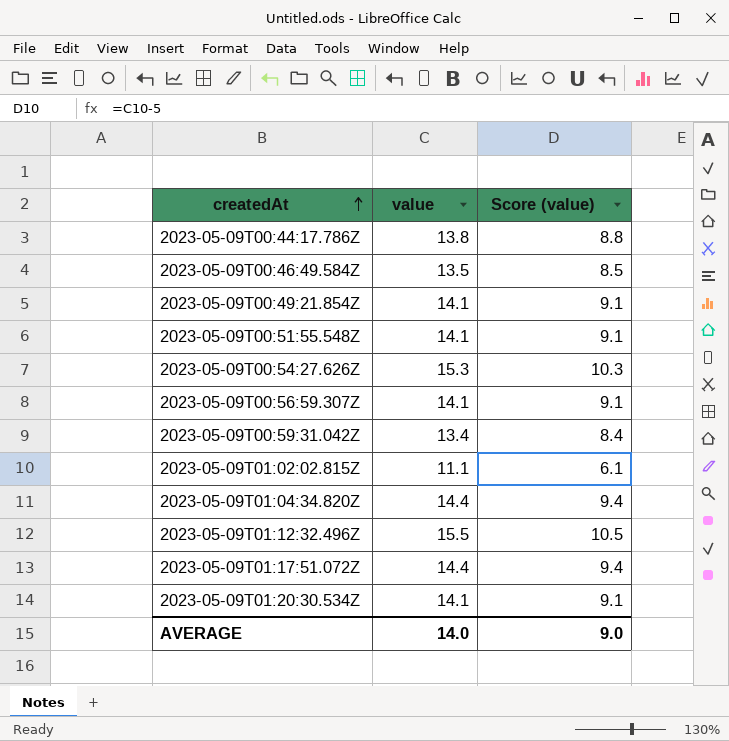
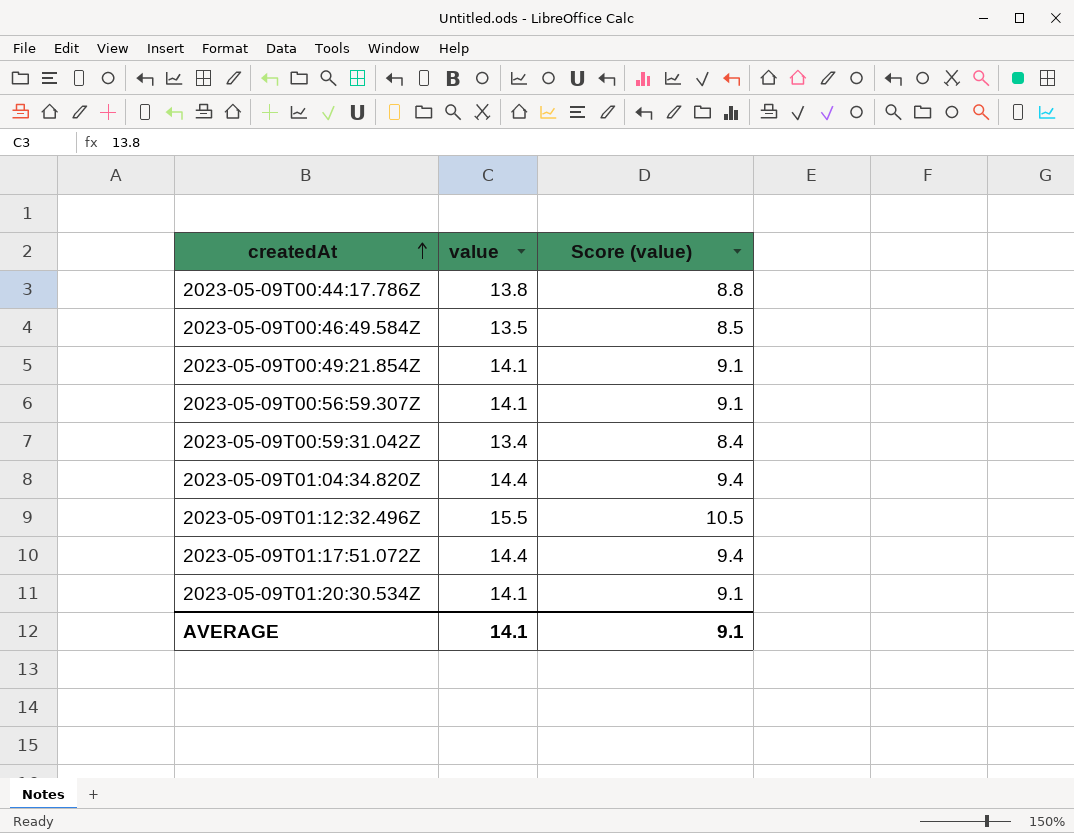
row 2023-05-09T00:51:55.548Z: 14.1 | 9.1 -> none
row 2023-05-09T00:54:27.626Z: 15.3 | 10.3 -> none
row 2023-05-09T01:02:02.815Z: 11.1 | 6.1 -> none
AVERAGE | value: 14.0 -> 14.1
AVERAGE | Score (value): 9.0 -> 9.1

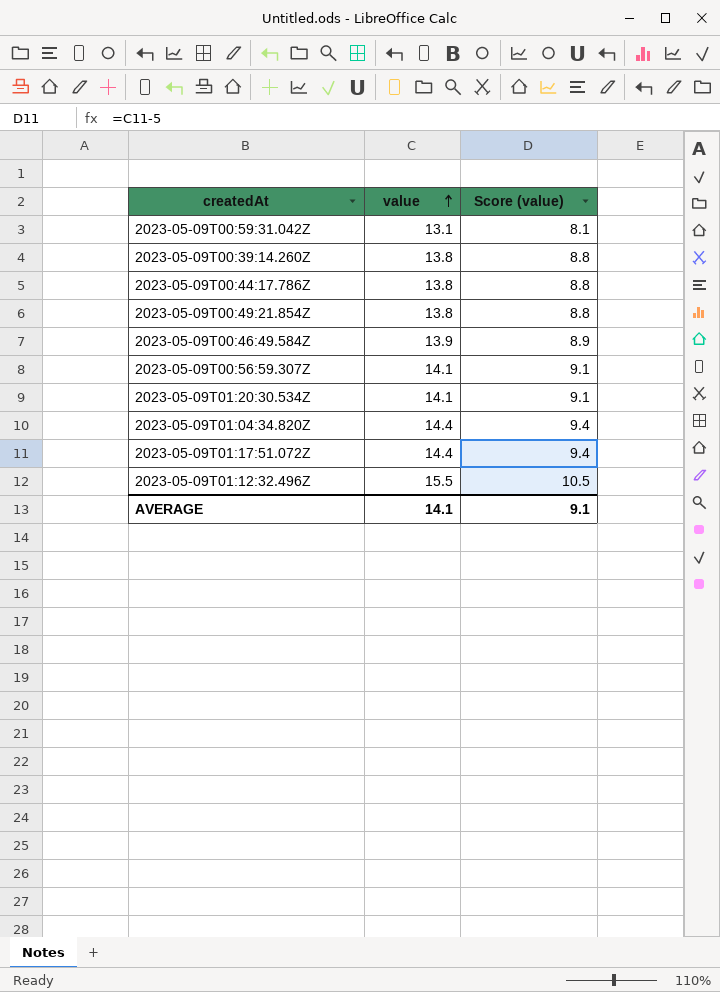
row order: createdAt ascending -> value ascending
2023-05-09T00:59:31.042Z | value: 13.4 -> 13.1
2023-05-09T00:59:31.042Z | Score (value): 8.4 -> 8.1
row 2023-05-09T00:39:14.260Z: none -> 13.8 | 8.8
2023-05-09T00:49:21.854Z | value: 14.1 -> 13.8
2023-05-09T00:49:21.854Z | Score (value): 9.1 -> 8.8
2023-05-09T00:46:49.584Z | value: 13.5 -> 13.9
2023-05-09T00:46:49.584Z | Score (value): 8.5 -> 8.9

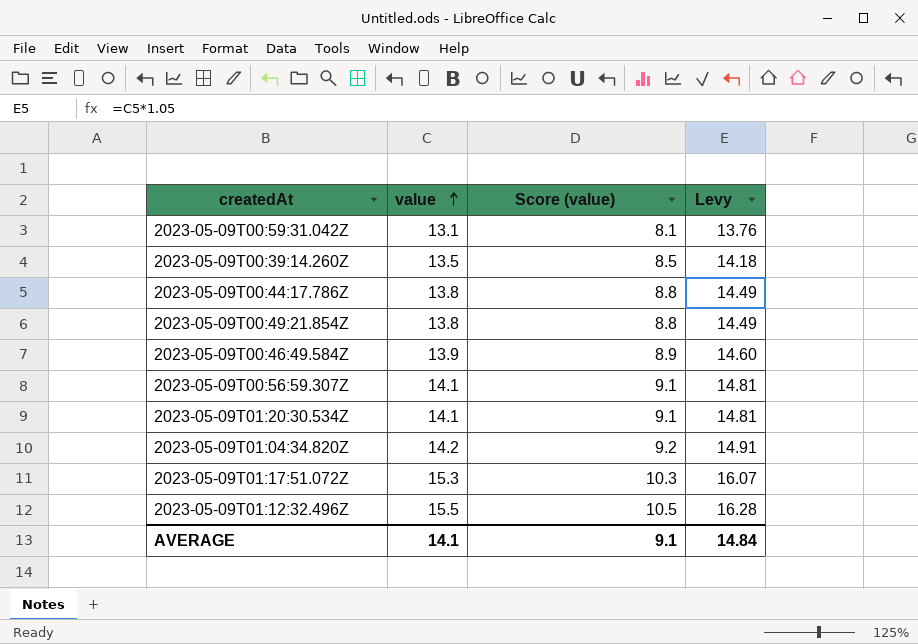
column Levy | formula: none -> [value] * 1.05
2023-05-09T00:39:14.260Z | value: 13.8 -> 13.5
2023-05-09T00:39:14.260Z | Score (value): 8.8 -> 8.5
2023-05-09T01:04:34.820Z | value: 14.4 -> 14.2
2023-05-09T01:04:34.820Z | Score (value): 9.4 -> 9.2
2023-05-09T01:17:51.072Z | value: 14.4 -> 15.3
2023-05-09T01:17:51.072Z | Score (value): 9.4 -> 10.3

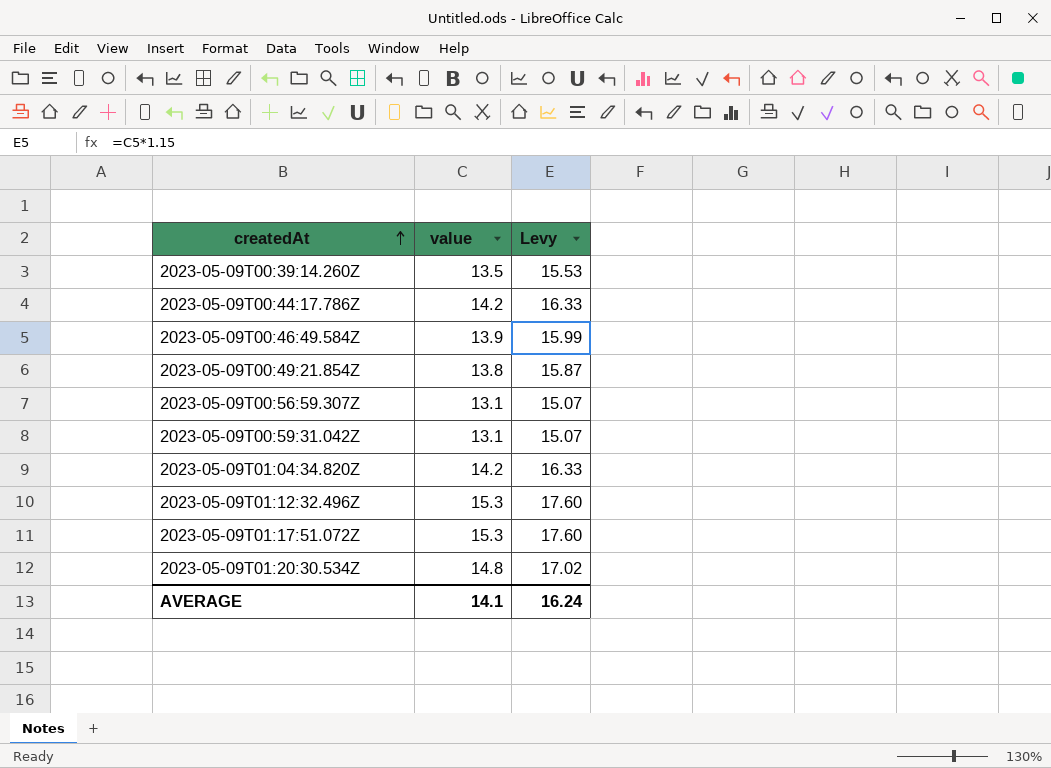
row order: value ascending -> createdAt ascending
column Score (value) | formula: [value] - 5 -> none
column Levy | formula: [value] * 1.05 -> [value] * 1.15
2023-05-09T00:44:17.786Z | value: 13.8 -> 14.2
2023-05-09T00:56:59.307Z | value: 14.1 -> 13.1
2023-05-09T01:12:32.496Z | value: 15.5 -> 15.3
2023-05-09T01:20:30.534Z | value: 14.1 -> 14.8
AVERAGE | Levy: 14.84 -> 16.24

